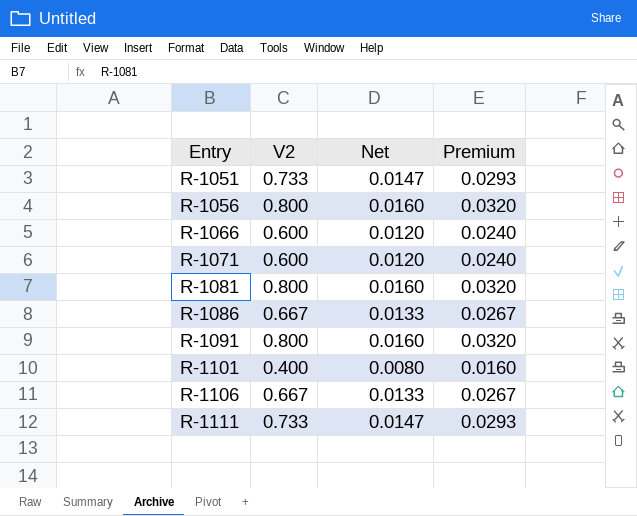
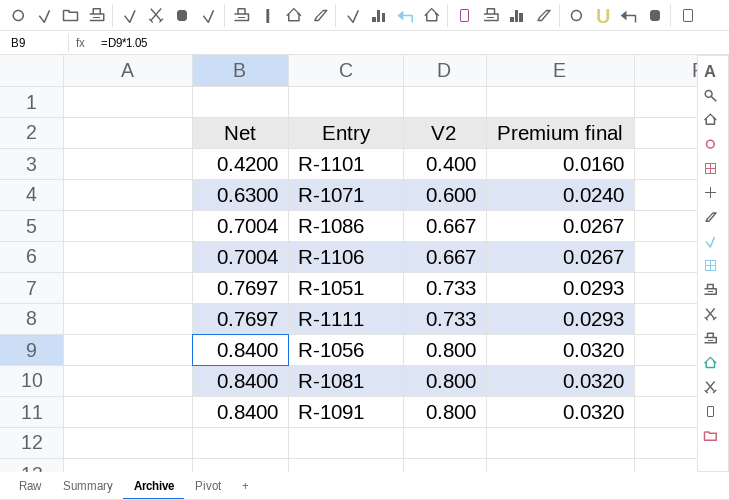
row order: Entry ascending -> Net ascending
column Net | formula: [V2] * 0.02 -> [V2] * 1.05
column Net | position: 3 -> 1
column name: Premium -> Premium final
row R-1066: 0.600 | 0.0120 | 0.0240 -> none

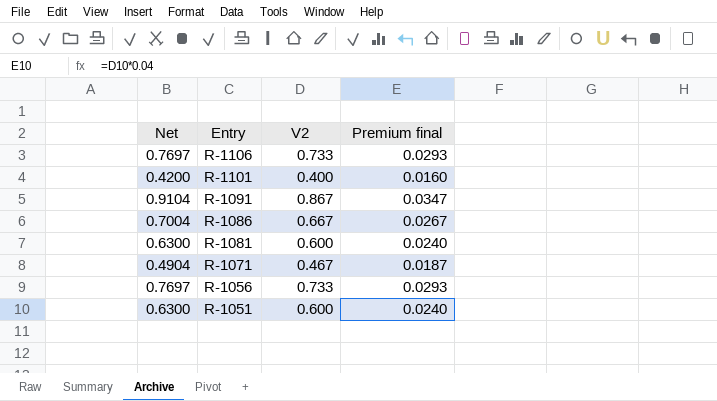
row order: Net ascending -> Entry descending
row R-1111: 0.7697 | 0.733 | 0.0293 -> none
R-1106 | Net: 0.7004 -> 0.7697
R-1106 | V2: 0.667 -> 0.733
R-1106 | Premium final: 0.0267 -> 0.0293
R-1091 | Net: 0.8400 -> 0.9104
R-1091 | V2: 0.800 -> 0.867
R-1091 | Premium final: 0.0320 -> 0.0347
R-1081 | Net: 0.8400 -> 0.6300
R-1081 | V2: 0.800 -> 0.600
R-1081 | Premium final: 0.0320 -> 0.0240
R-1071 | Net: 0.6300 -> 0.4904
R-1071 | V2: 0.600 -> 0.467
R-1071 | Premium final: 0.0240 -> 0.0187
R-1056 | Net: 0.8400 -> 0.7697
R-1056 | V2: 0.800 -> 0.733
R-1056 | Premium final: 0.0320 -> 0.0293
R-1051 | Net: 0.7697 -> 0.6300
R-1051 | V2: 0.733 -> 0.600
R-1051 | Premium final: 0.0293 -> 0.0240

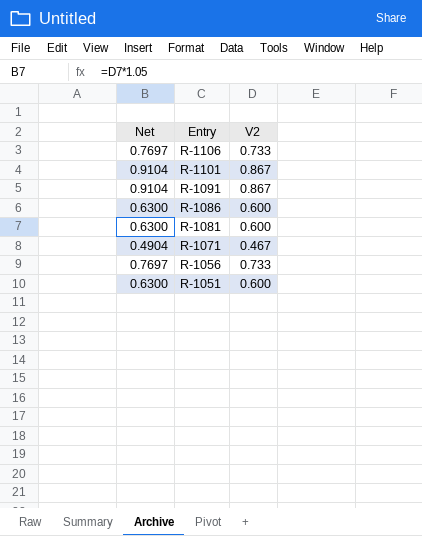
column Premium final | formula: [V2] * 0.04 -> none
R-1101 | Net: 0.4200 -> 0.9104
R-1101 | V2: 0.400 -> 0.867
R-1086 | Net: 0.7004 -> 0.6300
R-1086 | V2: 0.667 -> 0.600

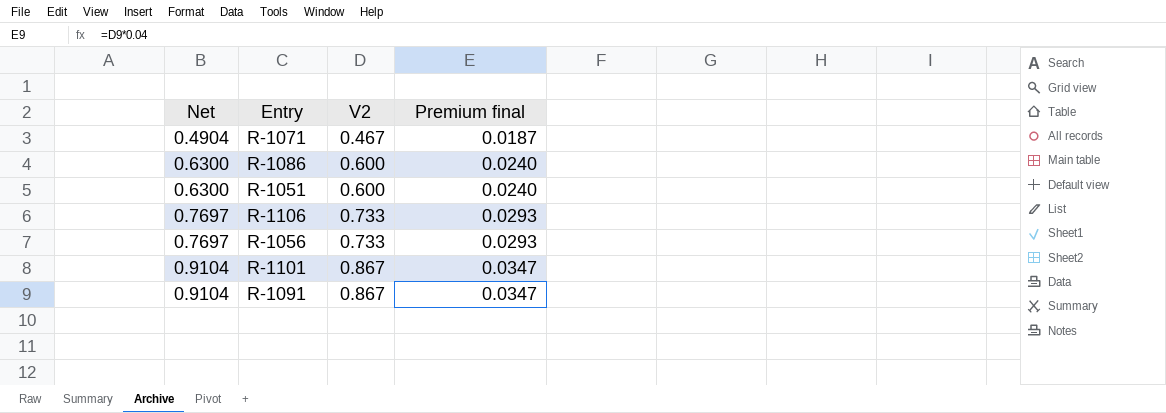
row order: Entry descending -> Net ascending
column Premium final | formula: none -> [V2] * 0.04
row R-1081: 0.6300 | 0.600 -> none

